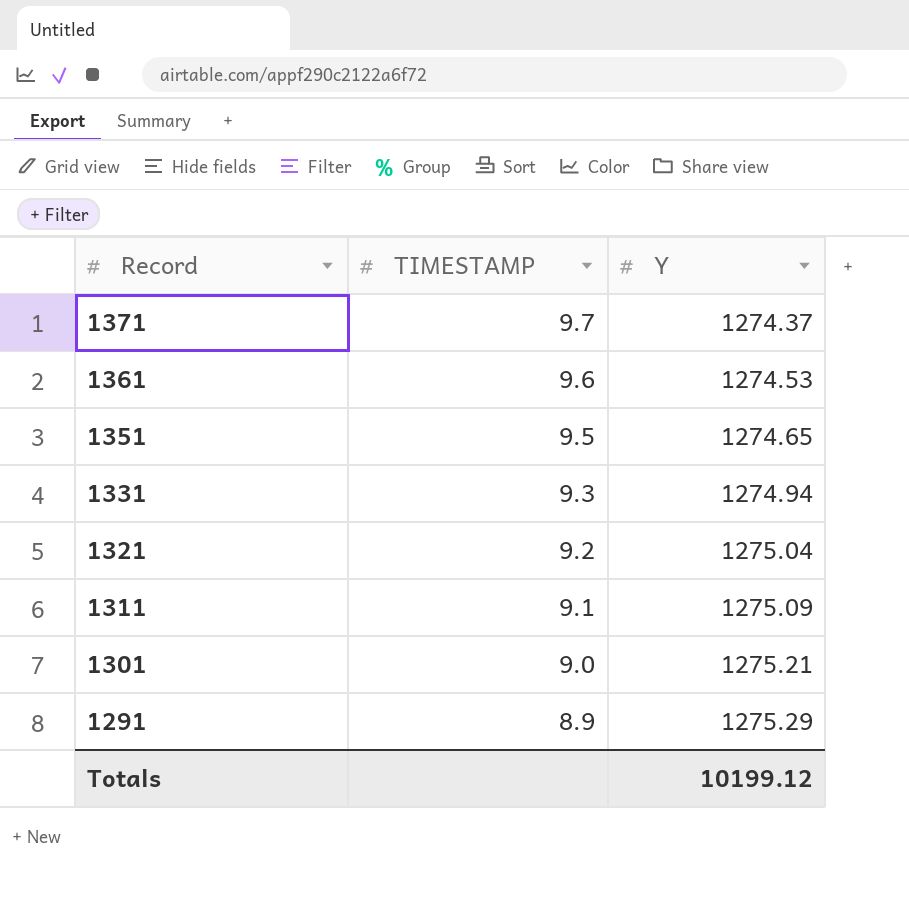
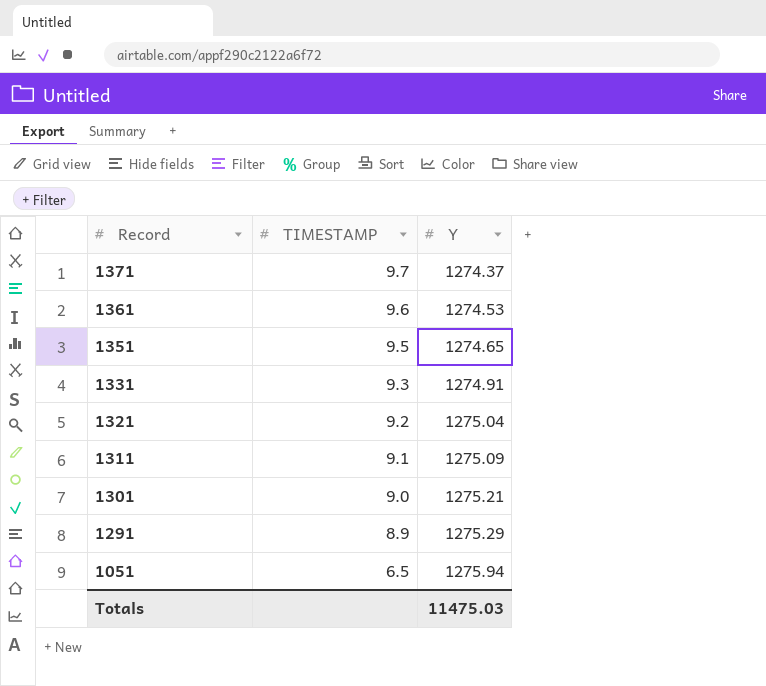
1331 | Y: 1274.94 -> 1274.91
row 1051: none -> 6.5 | 1275.94
Totals | Y: 10199.12 -> 11475.03

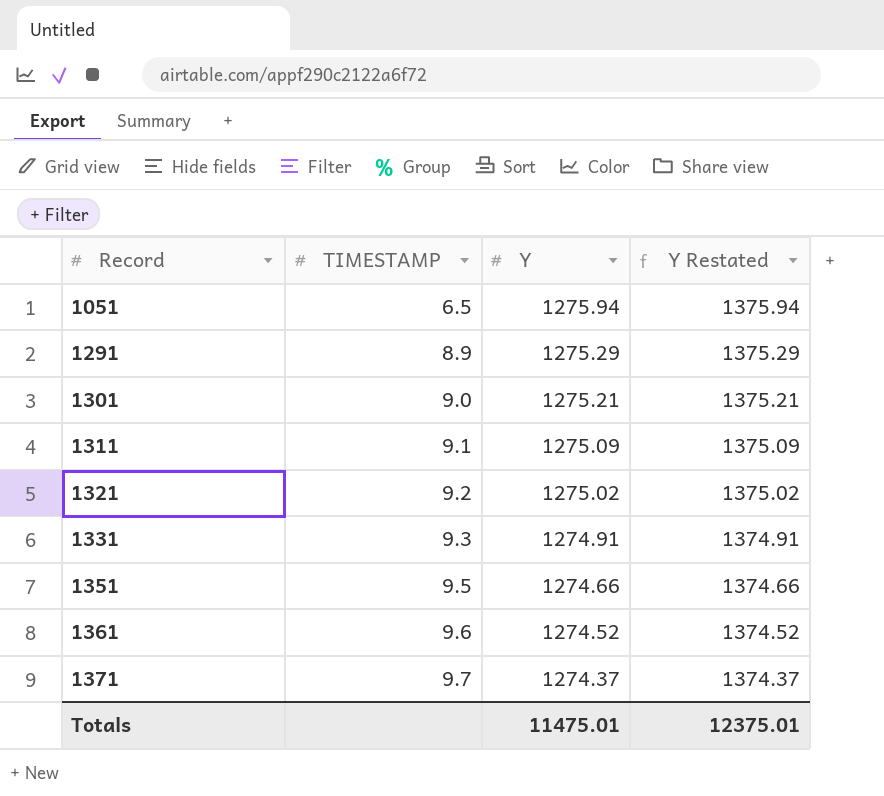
row order: Record descending -> Record ascending
column Y Restated | formula: none -> [Y] + 100
1321 | Y: 1275.04 -> 1275.02
1351 | Y: 1274.65 -> 1274.66
1361 | Y: 1274.53 -> 1274.52
Totals | Y: 11475.03 -> 11475.01

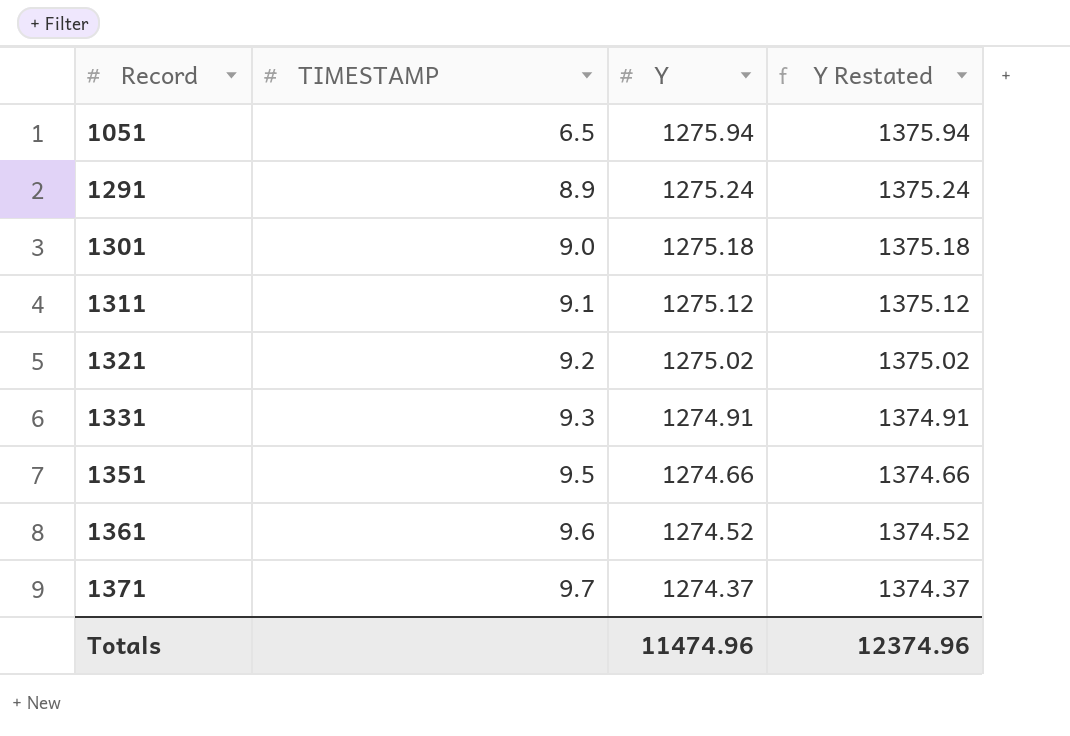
1291 | Y: 1275.29 -> 1275.24
1291 | Y Restated: 1375.29 -> 1375.24
1301 | Y: 1275.21 -> 1275.18
1301 | Y Restated: 1375.21 -> 1375.18
1311 | Y: 1275.09 -> 1275.12
1311 | Y Restated: 1375.09 -> 1375.12
Totals | Y: 11475.01 -> 11474.96
Totals | Y Restated: 12375.01 -> 12374.96

